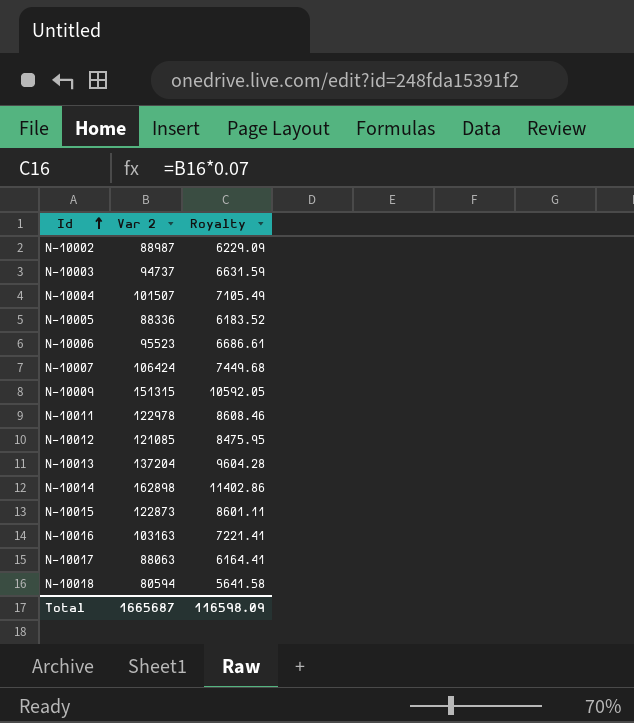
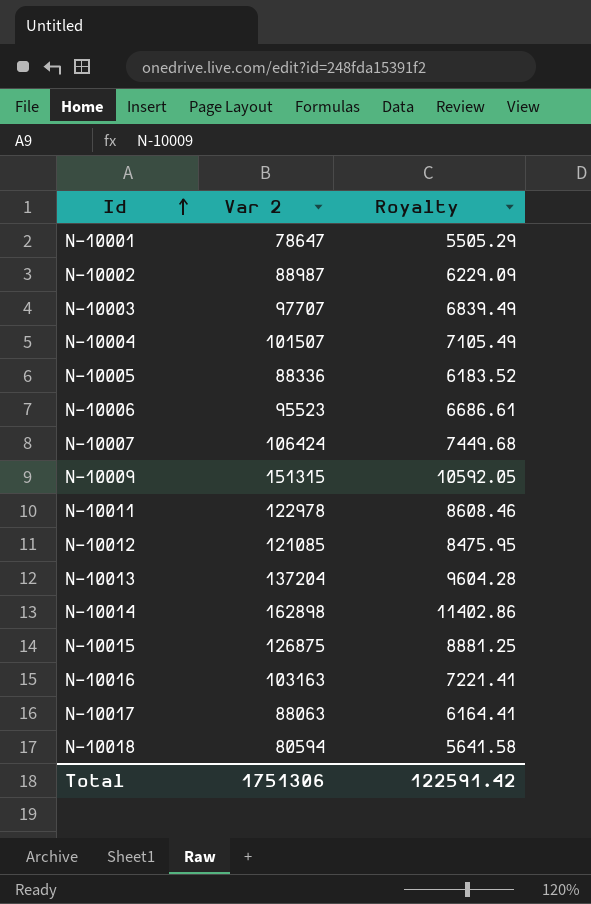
row N-10001: none -> 78647 | 5505.29
N-10003 | Var 2: 94737 -> 97707
N-10003 | Royalty: 6631.59 -> 6839.49
N-10015 | Var 2: 122873 -> 126875
N-10015 | Royalty: 8601.11 -> 8881.25
Total | Var 2: 1665687 -> 1751306
Total | Royalty: 116598.09 -> 122591.42

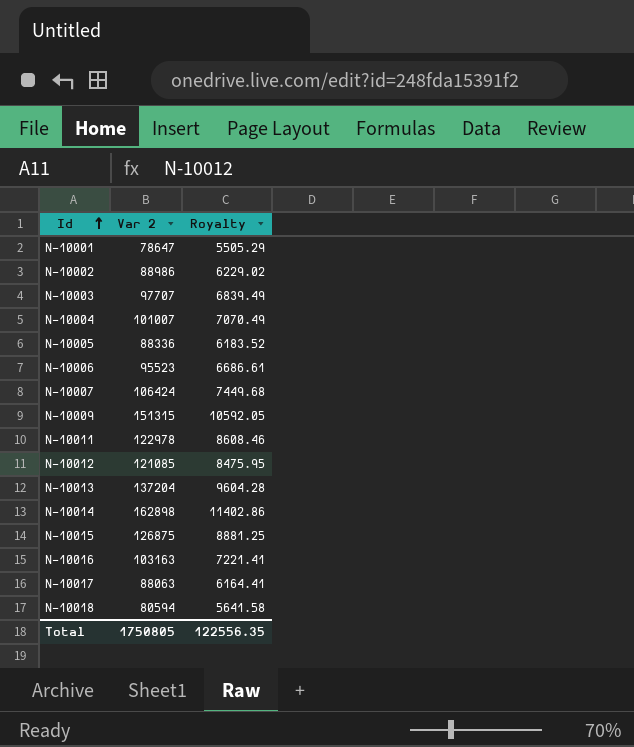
N-10002 | Var 2: 88987 -> 88986
N-10002 | Royalty: 6229.09 -> 6229.02
N-10004 | Var 2: 101507 -> 101007
N-10004 | Royalty: 7105.49 -> 7070.49
Total | Var 2: 1751306 -> 1750805
Total | Royalty: 122591.42 -> 122556.35

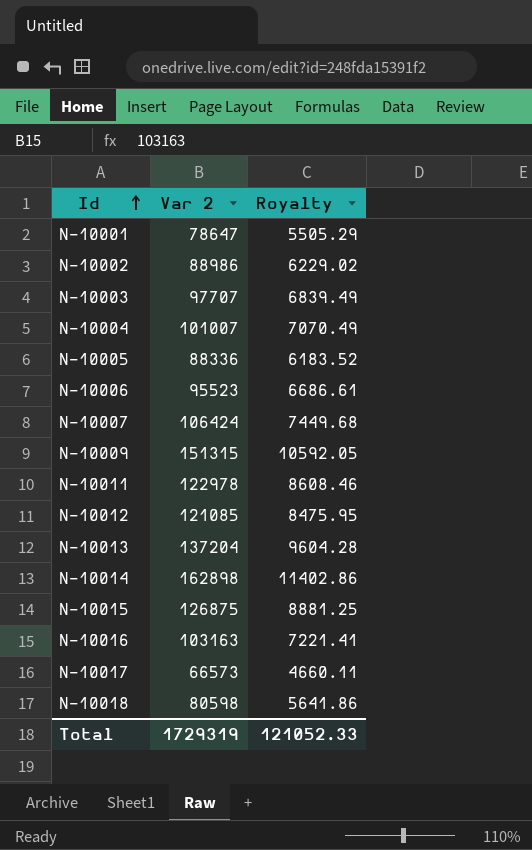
N-10017 | Var 2: 88063 -> 66573
N-10017 | Royalty: 6164.41 -> 4660.11
N-10018 | Var 2: 80594 -> 80598
N-10018 | Royalty: 5641.58 -> 5641.86
Total | Var 2: 1750805 -> 1729319
Total | Royalty: 122556.35 -> 121052.33

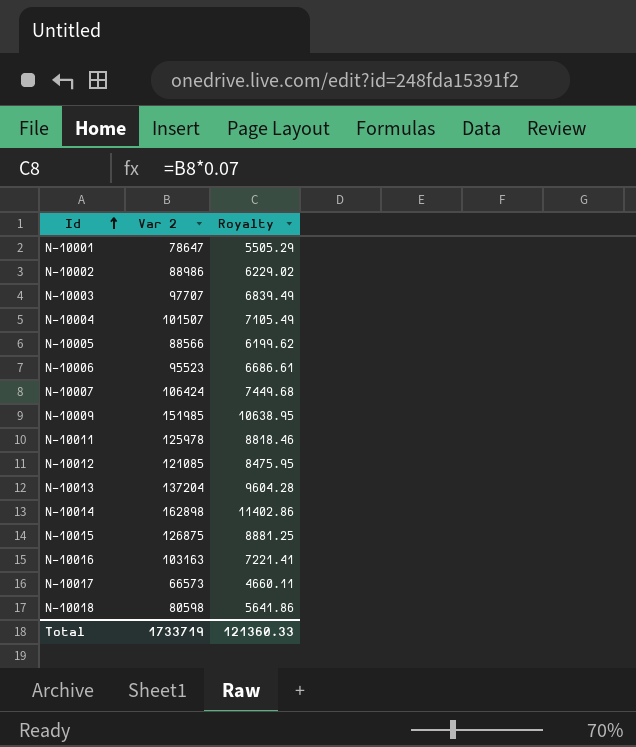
N-10004 | Var 2: 101007 -> 101507
N-10004 | Royalty: 7070.49 -> 7105.49
N-10005 | Var 2: 88336 -> 88566
N-10005 | Royalty: 6183.52 -> 6199.62
N-10009 | Var 2: 151315 -> 151985
N-10009 | Royalty: 10592.05 -> 10638.95
N-10011 | Var 2: 122978 -> 125978
N-10011 | Royalty: 8608.46 -> 8818.46
Total | Var 2: 1729319 -> 1733719
Total | Royalty: 121052.33 -> 121360.33

